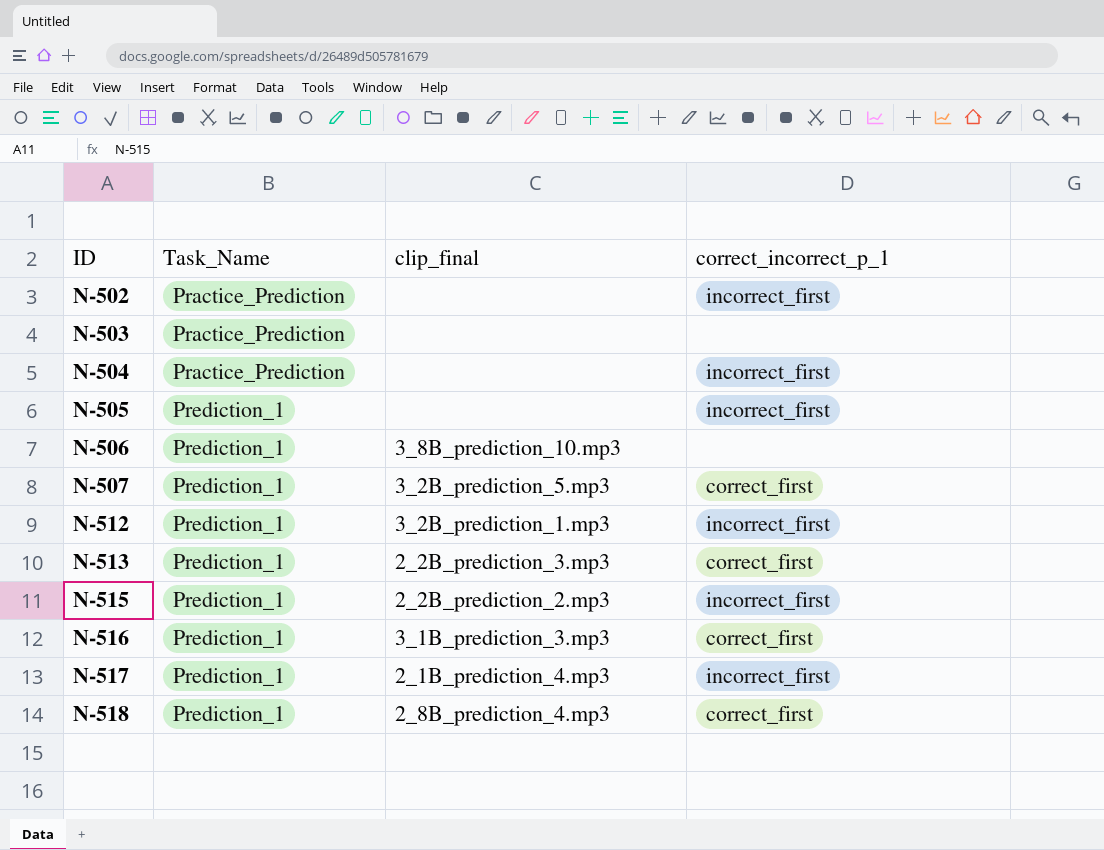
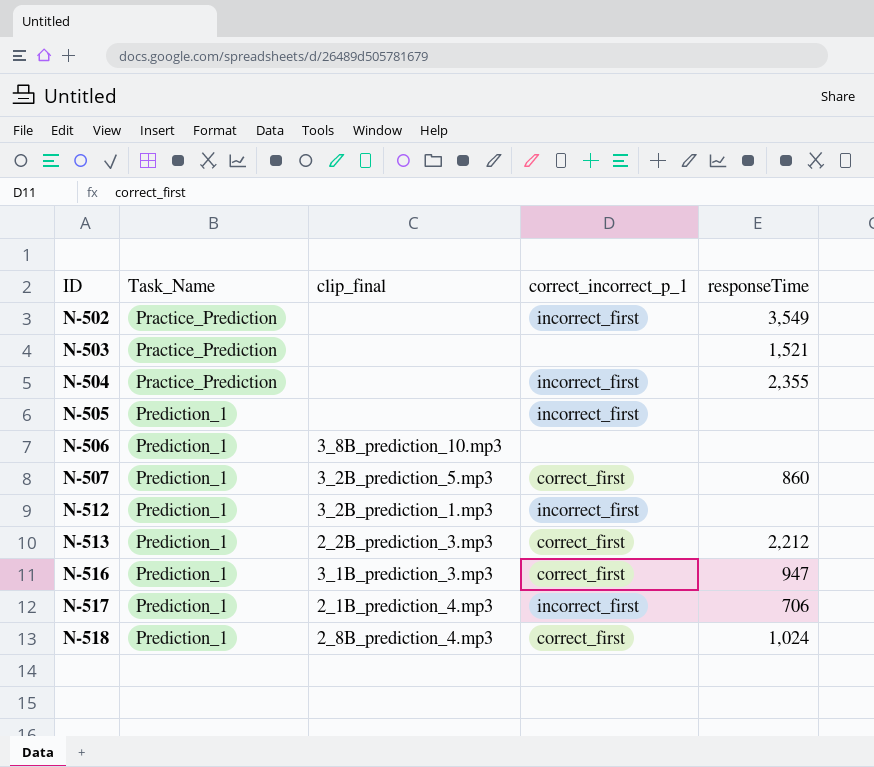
column responseTime | position: none -> 5
row N-515: Prediction_1 | 2_2B_prediction_2.mp3 | incorrect_first -> none

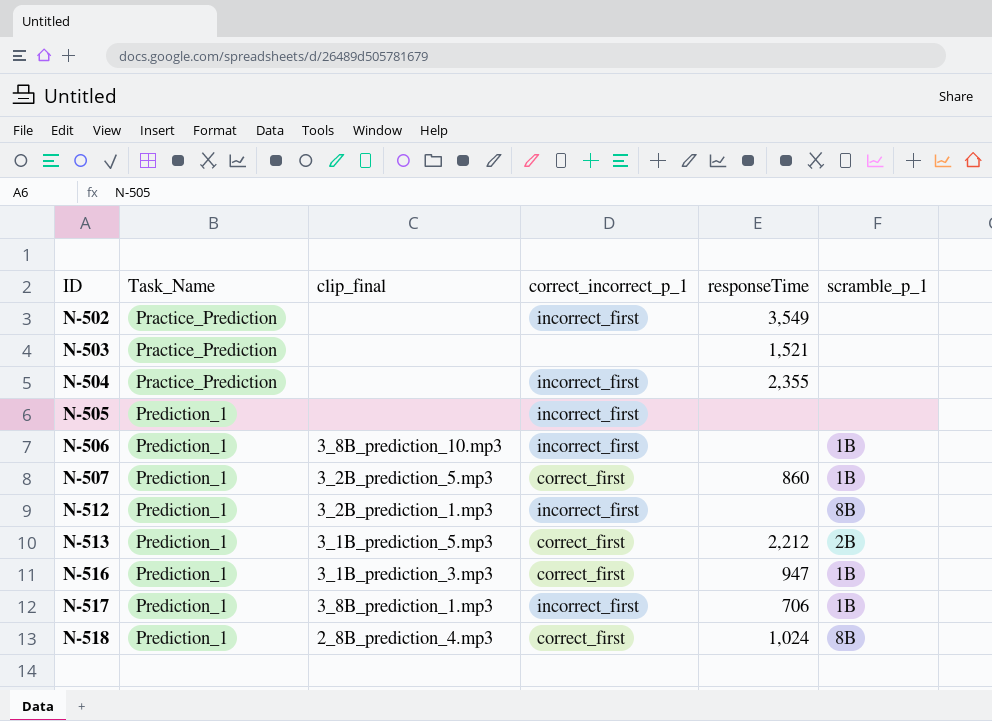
column scramble_p_1 | position: none -> 6
N-506 | correct_incorrect_p_1: none -> incorrect_first
N-513 | clip_final: 2_2B_prediction_3.mp3 -> 3_1B_prediction_5.mp3
N-517 | clip_final: 2_1B_prediction_4.mp3 -> 3_8B_prediction_1.mp3

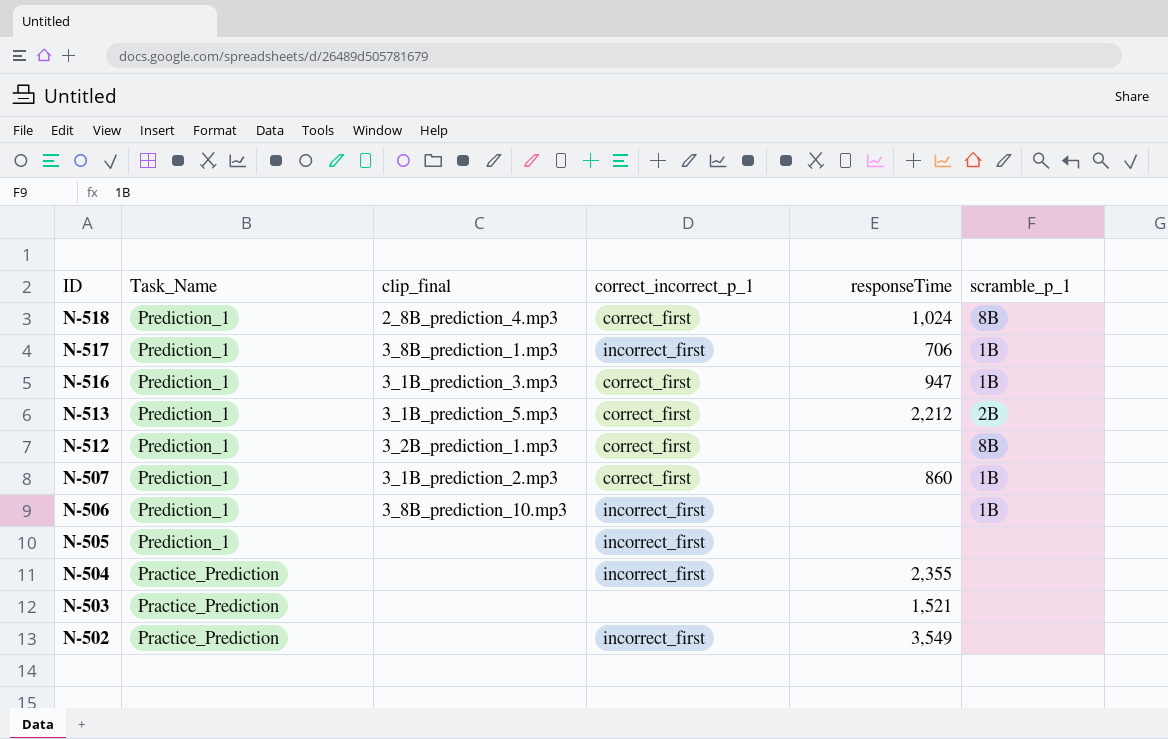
row order: ID ascending -> ID descending
N-512 | correct_incorrect_p_1: incorrect_first -> correct_first
N-507 | clip_final: 3_2B_prediction_5.mp3 -> 3_1B_prediction_2.mp3

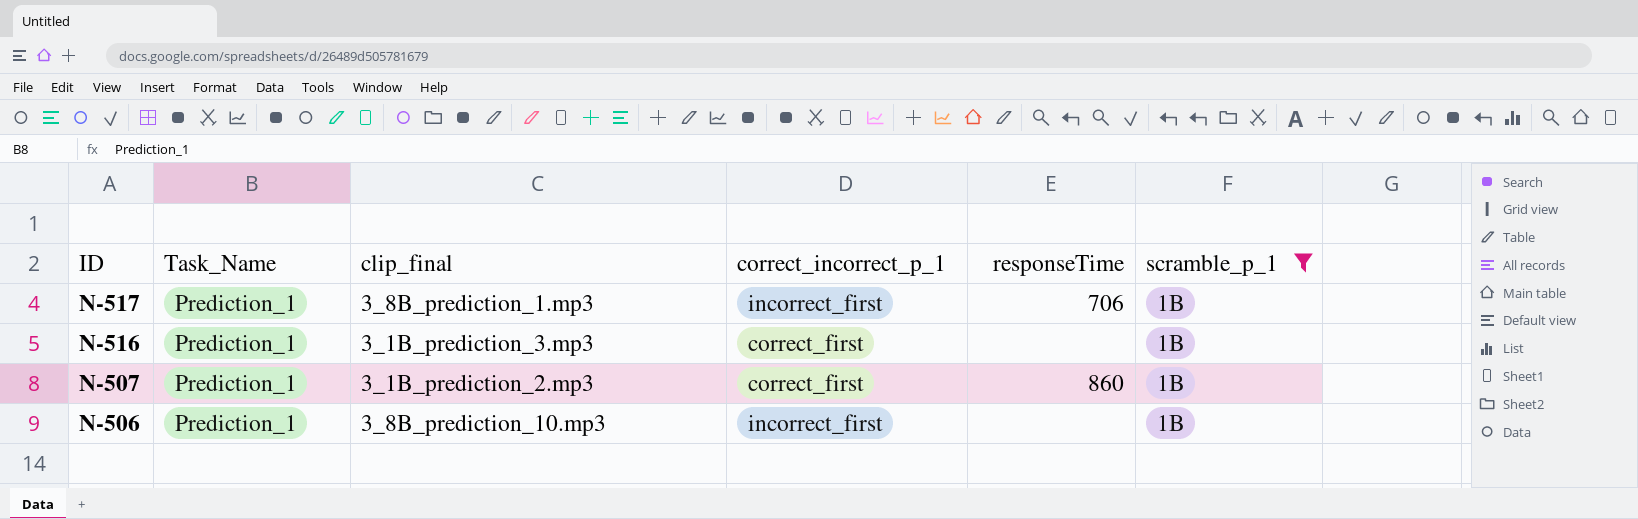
filter: none -> scramble_p_1 = 1B
N-516 | responseTime: 947 -> none

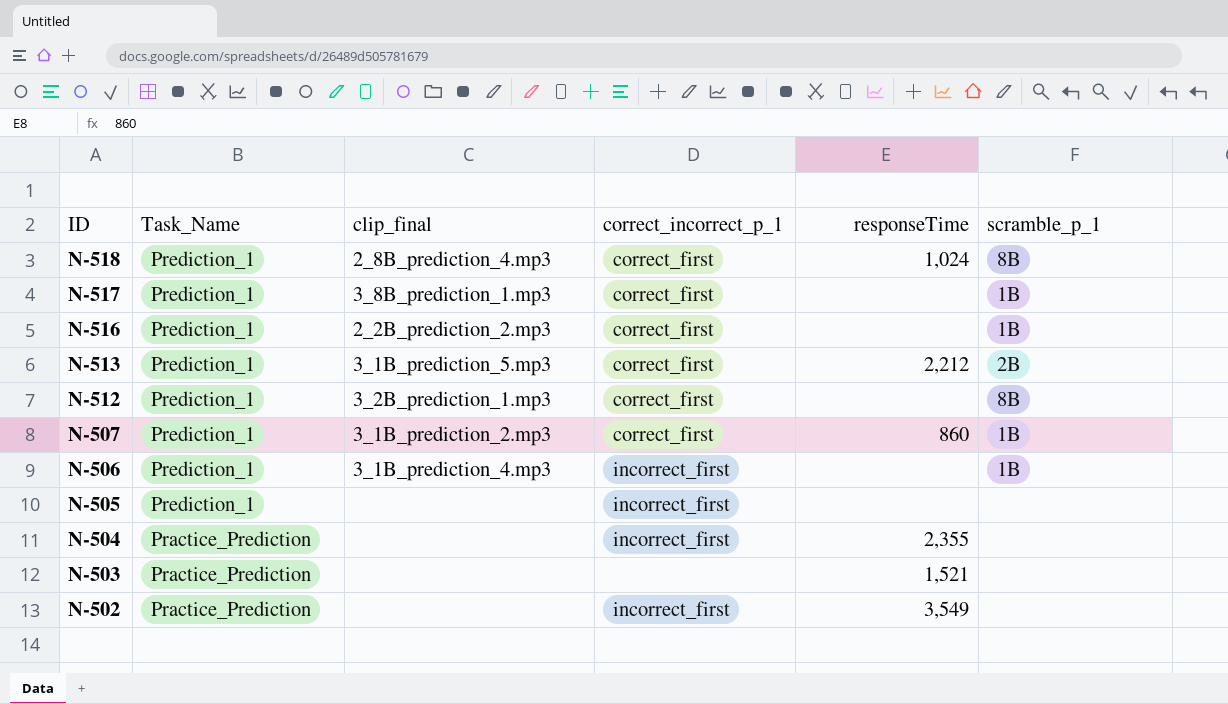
filter: scramble_p_1 = 1B -> none
N-517 | correct_incorrect_p_1: incorrect_first -> correct_first
N-517 | responseTime: 706 -> none
N-516 | clip_final: 3_1B_prediction_3.mp3 -> 2_2B_prediction_2.mp3
N-506 | clip_final: 3_8B_prediction_10.mp3 -> 3_1B_prediction_4.mp3

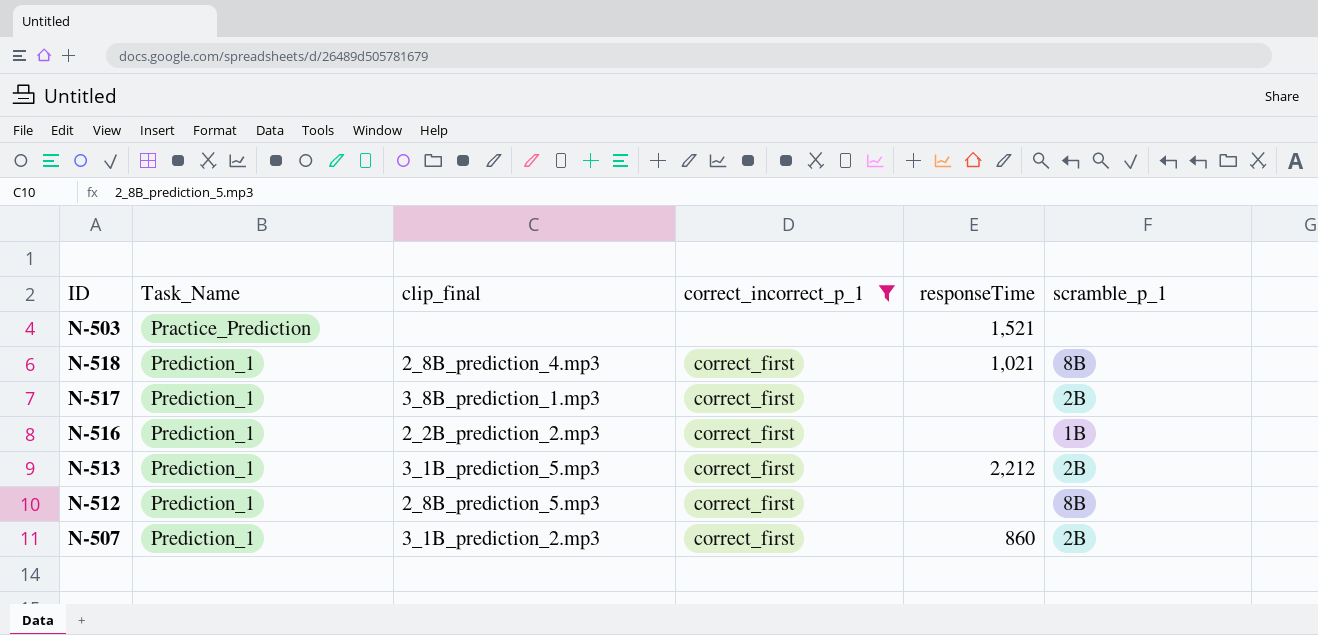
filter: none -> correct_incorrect_p_1 != incorrect_first
row order: ID descending -> Task_Name ascending
N-518 | responseTime: 1,024 -> 1,021
N-517 | scramble_p_1: 1B -> 2B
N-512 | clip_final: 3_2B_prediction_1.mp3 -> 2_8B_prediction_5.mp3
N-507 | scramble_p_1: 1B -> 2B

